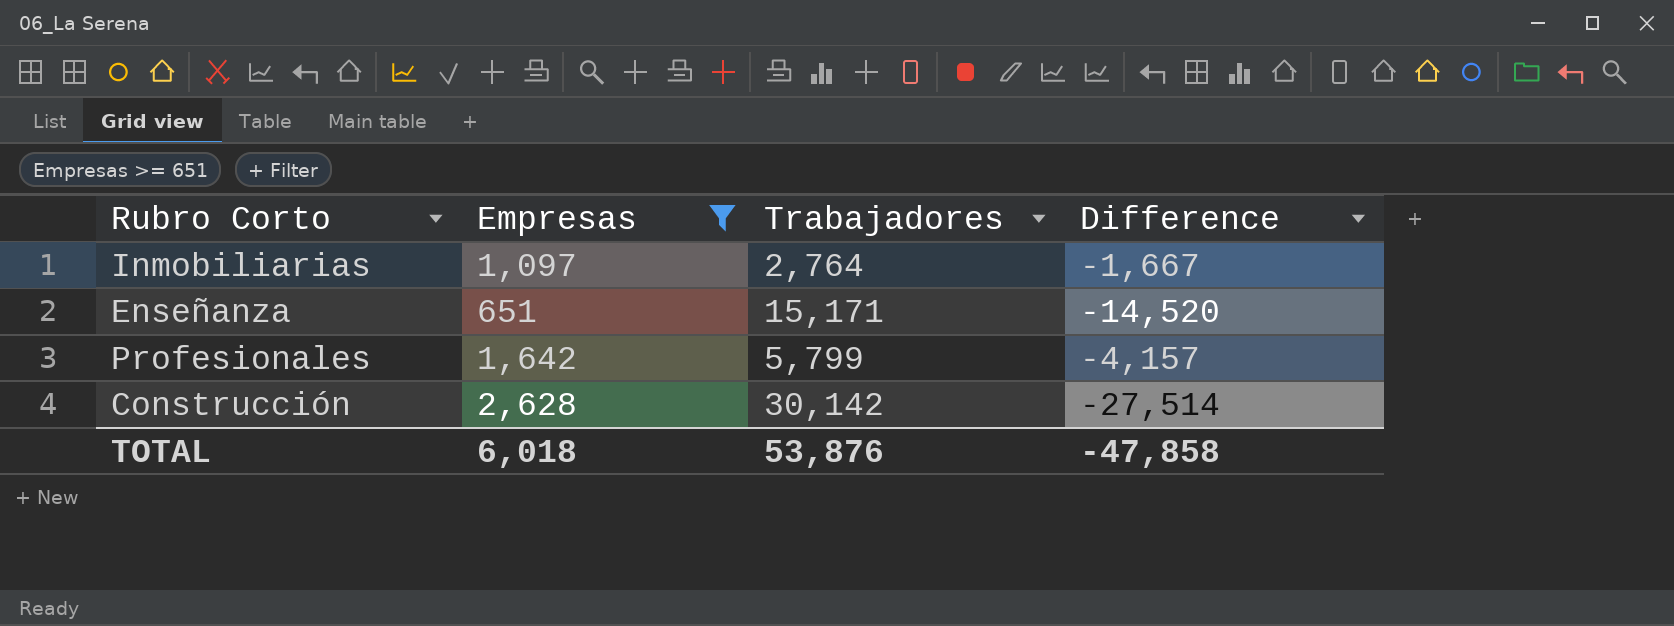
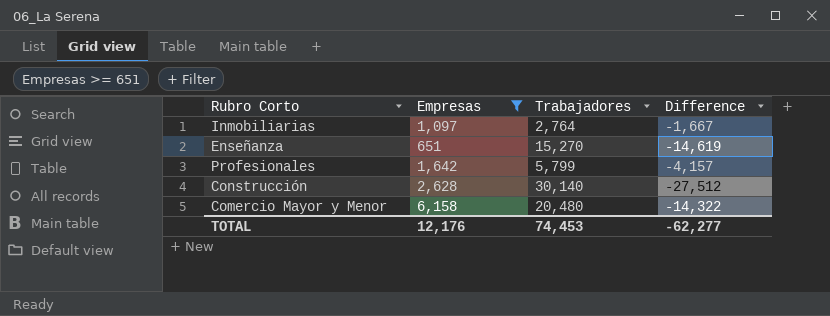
Enseñanza | Trabajadores: 15,171 -> 15,270
Enseñanza | Difference: -14,520 -> -14,619
Construcción | Trabajadores: 30,142 -> 30,140
Construcción | Difference: -27,514 -> -27,512
row Comercio Mayor y Menor: none -> 6,158 | 20,480 | -14,322
TOTAL | Empresas: 6,018 -> 12,176
TOTAL | Trabajadores: 53,876 -> 74,453
TOTAL | Difference: -47,858 -> -62,277

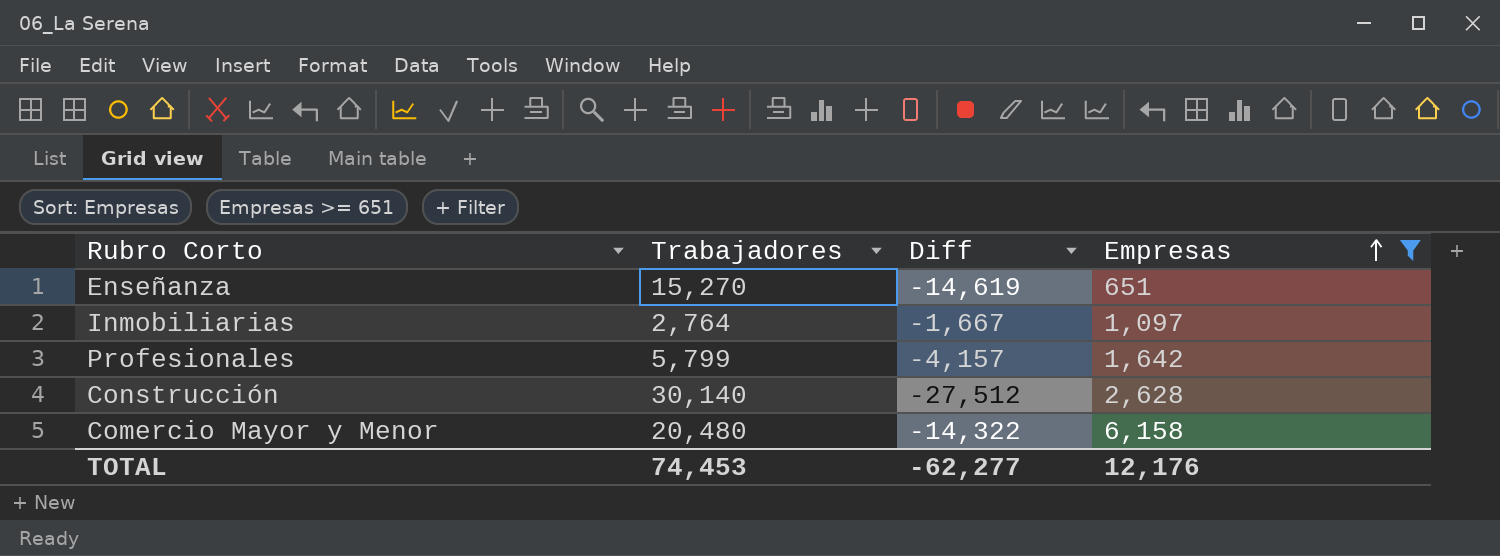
row order: none -> Empresas ascending
column name: Difference -> Diff
column Empresas | position: 2 -> 4

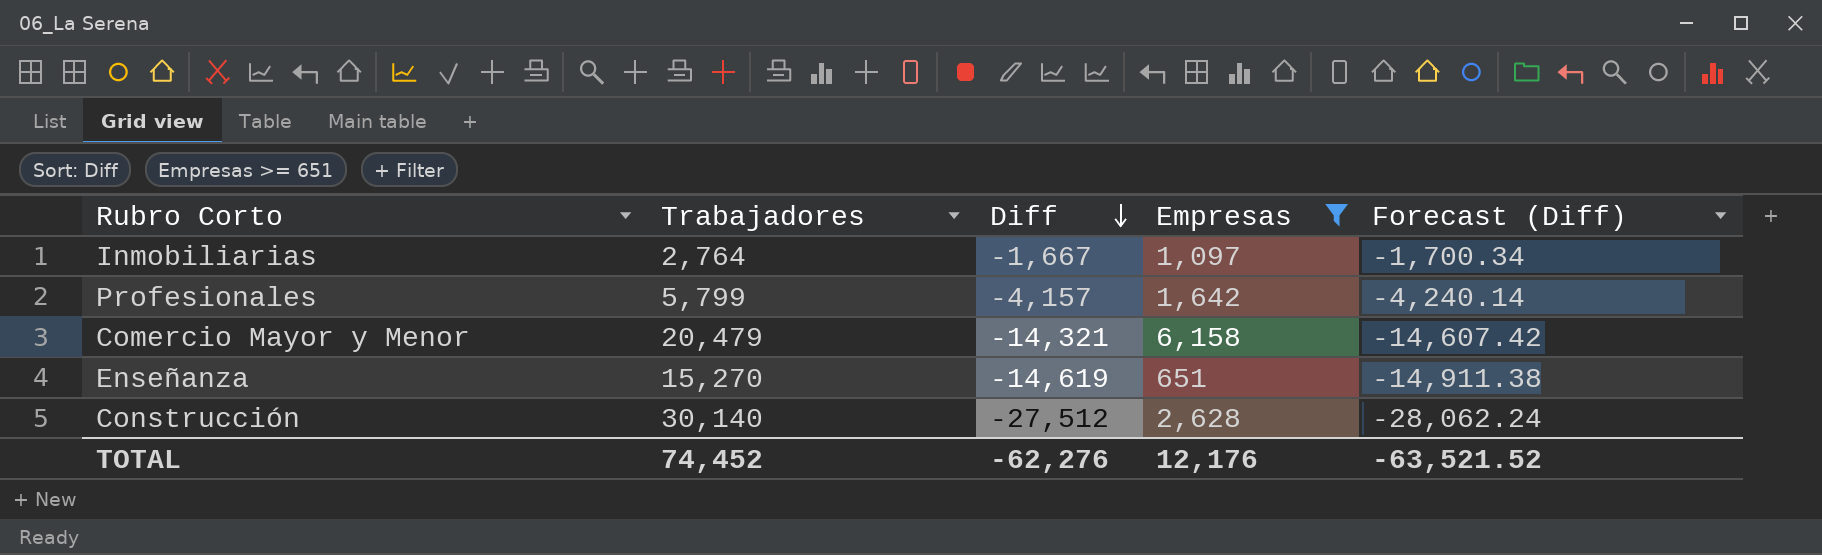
row order: Empresas ascending -> Diff descending
column Forecast (Diff) | formula: none -> [Diff] * 1.02
Comercio Mayor y Menor | Trabajadores: 20,480 -> 20,479
Comercio Mayor y Menor | Diff: -14,322 -> -14,321
TOTAL | Trabajadores: 74,453 -> 74,452
TOTAL | Diff: -62,277 -> -62,276

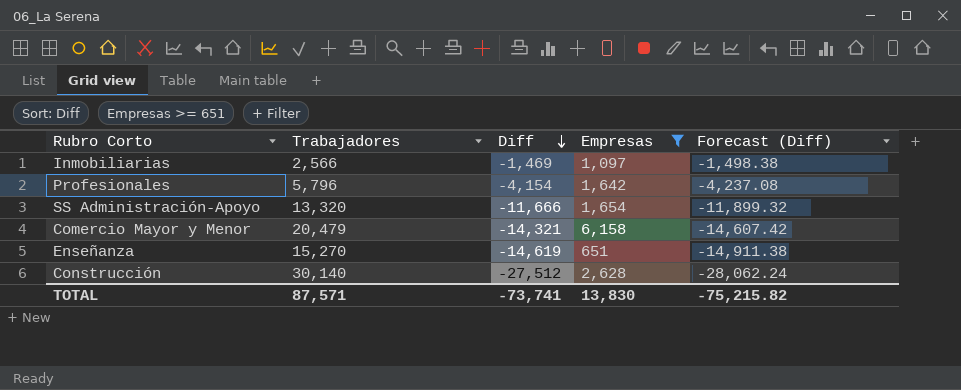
Inmobiliarias | Trabajadores: 2,764 -> 2,566
Inmobiliarias | Diff: -1,667 -> -1,469
Inmobiliarias | Forecast (Diff): -1,700.34 -> -1,498.38
Profesionales | Trabajadores: 5,799 -> 5,796
Profesionales | Diff: -4,157 -> -4,154
Profesionales | Forecast (Diff): -4,240.14 -> -4,237.08
row SS Administración-Apoyo: none -> 13,320 | -11,666 | 1,654 | -11,899.32
TOTAL | Trabajadores: 74,452 -> 87,571
TOTAL | Diff: -62,276 -> -73,741
TOTAL | Empresas: 12,176 -> 13,830
TOTAL | Forecast (Diff): -63,521.52 -> -75,215.82

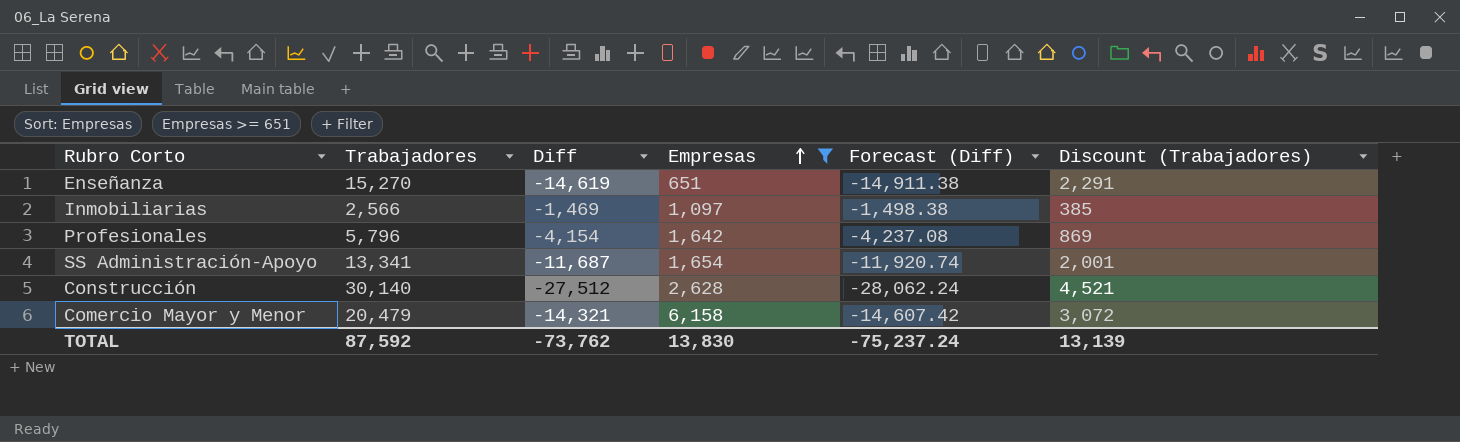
row order: Diff descending -> Empresas ascending
column Discount (Trabajadores) | formula: none -> [Trabajadores] * 0.15
SS Administración-Apoyo | Trabajadores: 13,320 -> 13,341
SS Administración-Apoyo | Diff: -11,666 -> -11,687
SS Administración-Apoyo | Forecast (Diff): -11,899.32 -> -11,920.74
TOTAL | Trabajadores: 87,571 -> 87,592
TOTAL | Diff: -73,741 -> -73,762
TOTAL | Forecast (Diff): -75,215.82 -> -75,237.24

